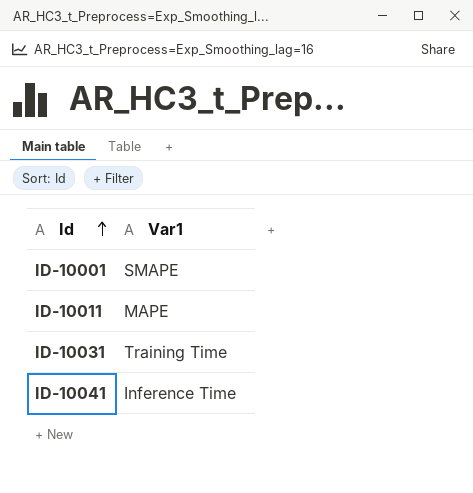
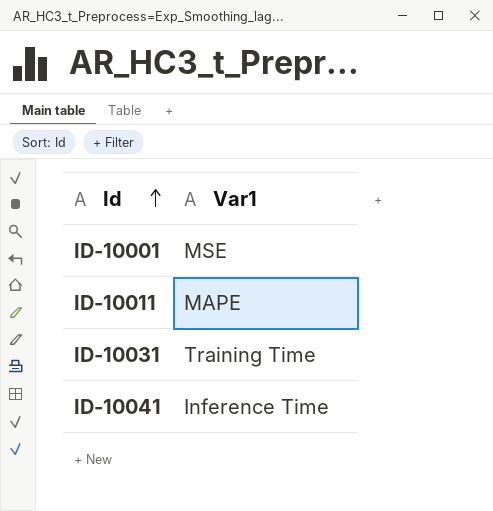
ID-10001 | Var1: SMAPE -> MSE

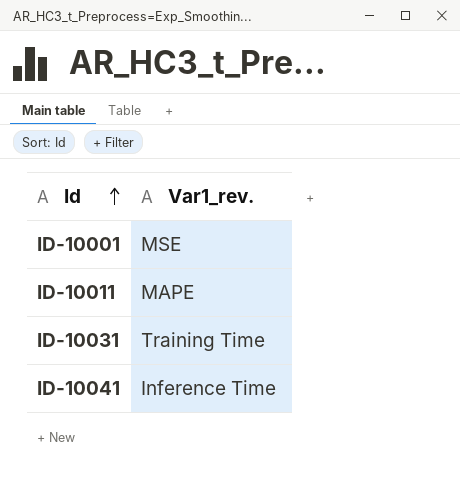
column name: Var1 -> Var1_rev.

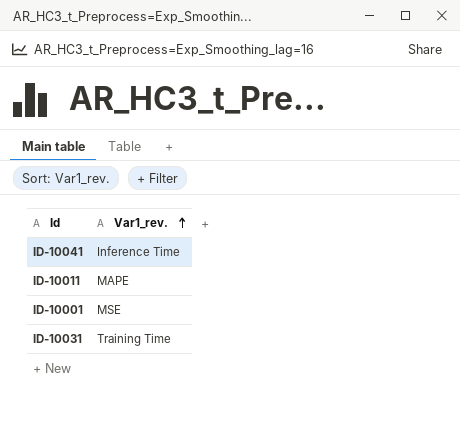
row order: Id ascending -> Var1_rev. ascending

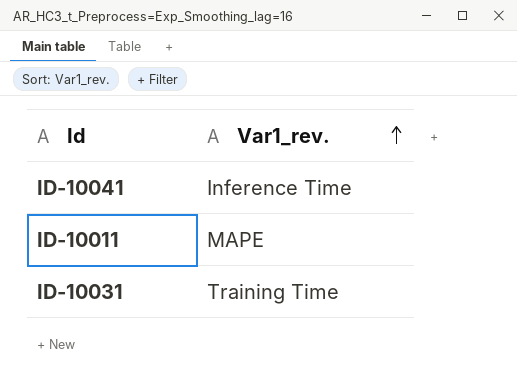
row ID-10001: MSE -> none

